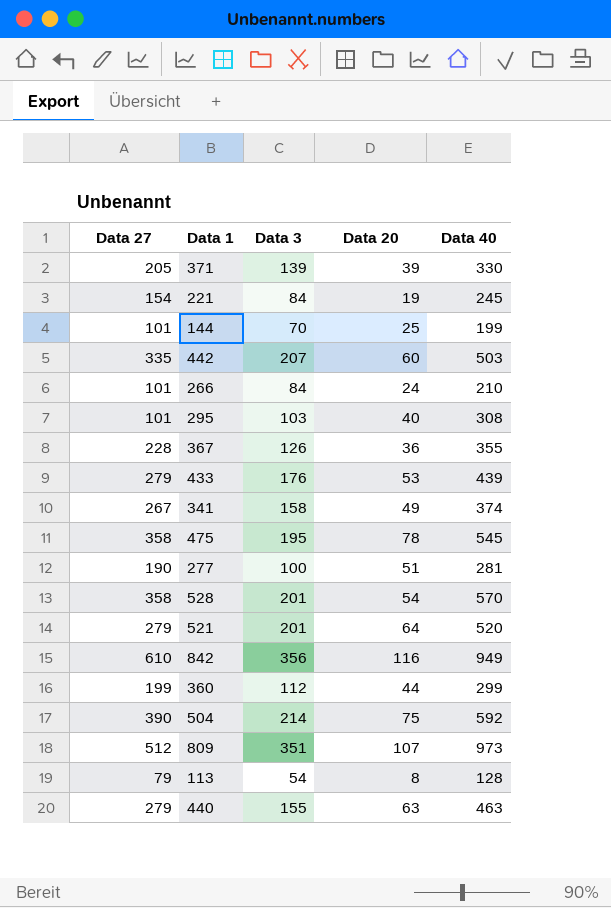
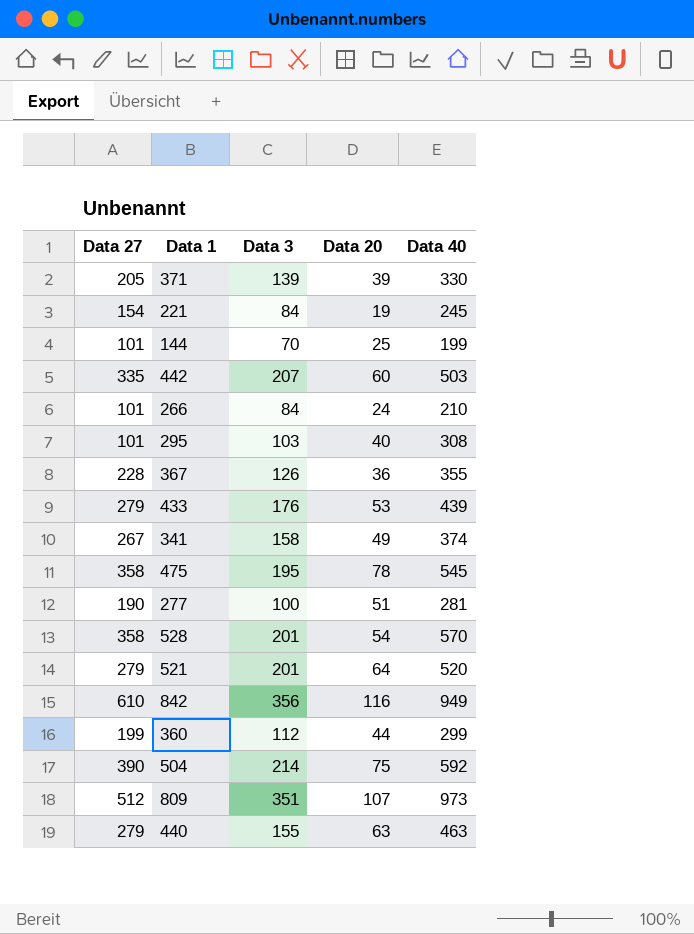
row 113: 79 | 54 | 8 | 128 -> none

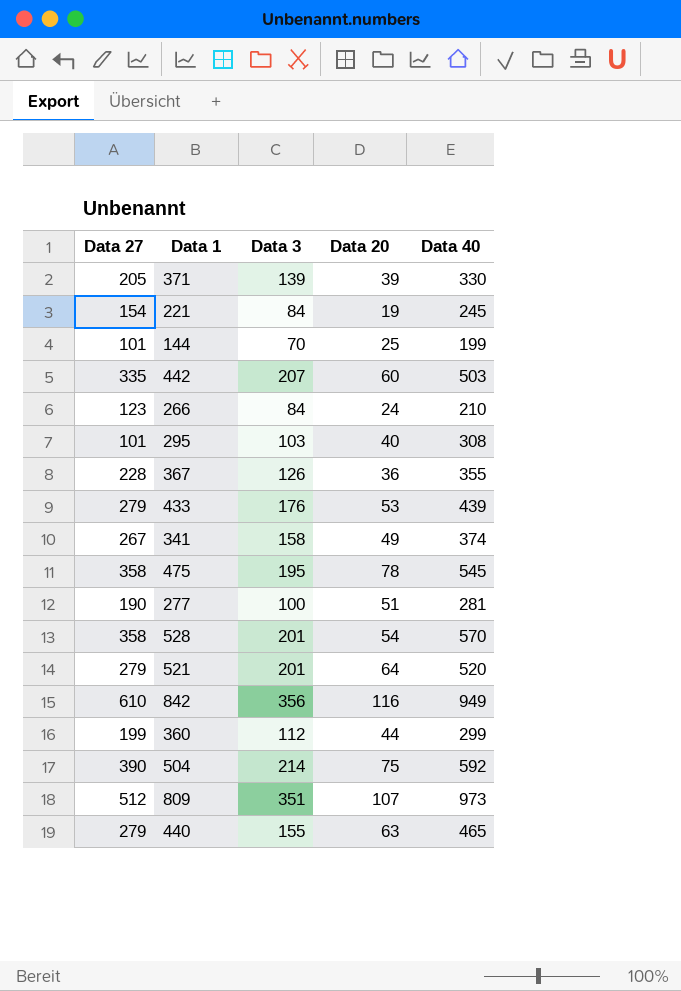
266 | Data 27: 101 -> 123
440 | Data 40: 463 -> 465

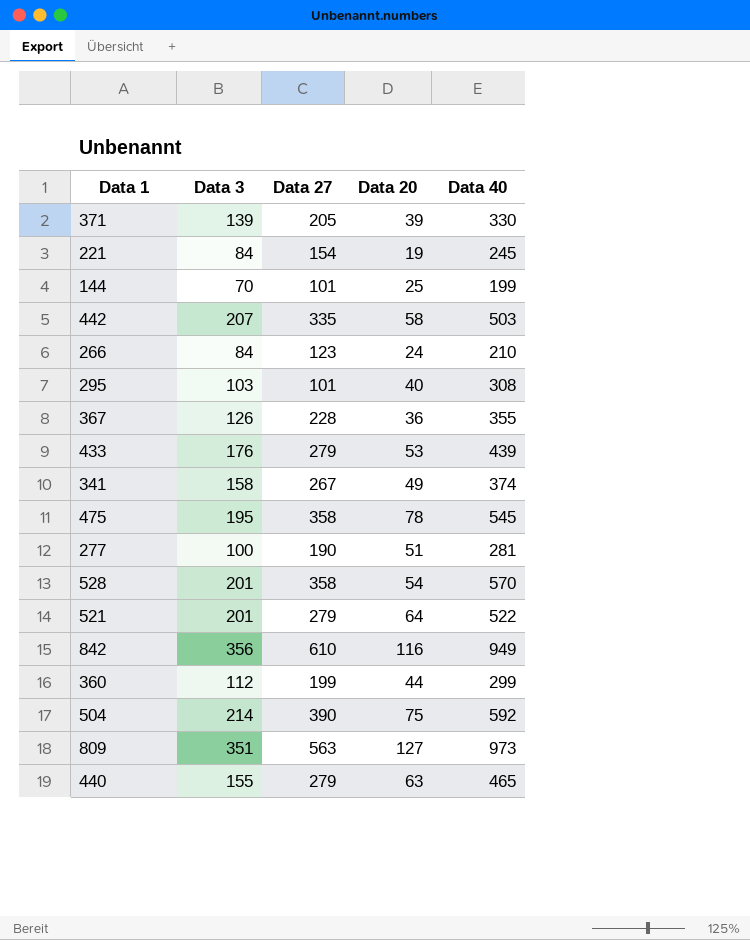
column Data 27 | position: 1 -> 3
442 | Data 20: 60 -> 58
521 | Data 40: 520 -> 522
809 | Data 27: 512 -> 563
809 | Data 20: 107 -> 127

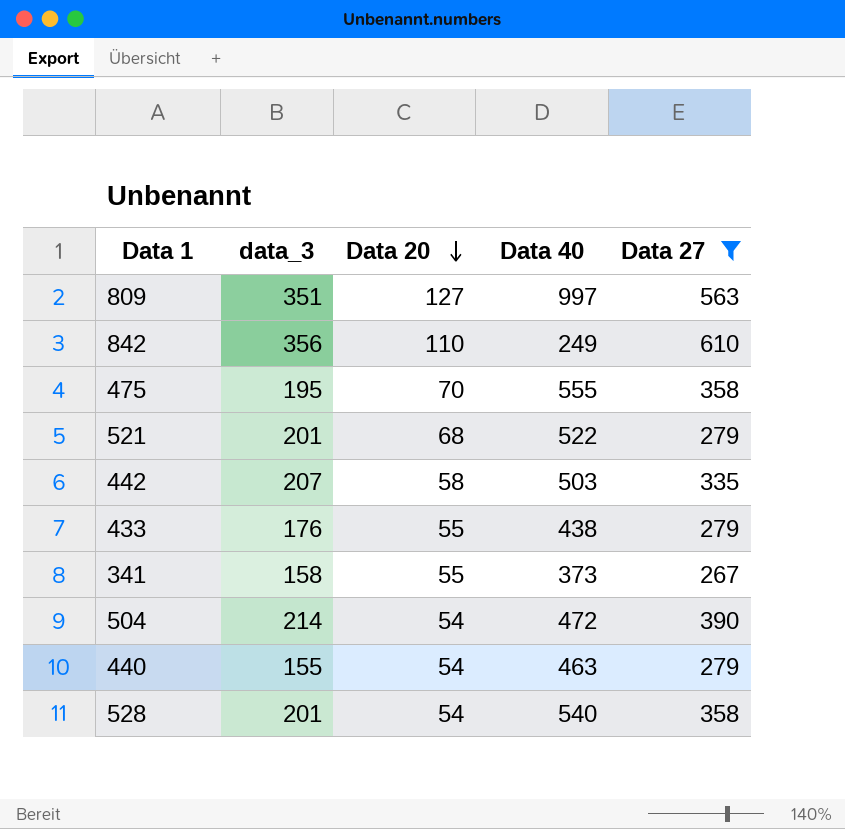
filter: none -> Data 27 >= 267
row order: none -> Data 20 descending
column name: Data 3 -> data_3
column Data 27 | position: 3 -> 5
809 | Data 40: 973 -> 997
842 | Data 20: 116 -> 110
842 | Data 40: 949 -> 249
475 | Data 20: 78 -> 70
475 | Data 40: 545 -> 555
521 | Data 20: 64 -> 68
433 | Data 20: 53 -> 55
433 | Data 40: 439 -> 438
341 | Data 20: 49 -> 55
341 | Data 40: 374 -> 373
504 | Data 20: 75 -> 54
504 | Data 40: 592 -> 472
440 | Data 20: 63 -> 54
440 | Data 40: 465 -> 463
528 | Data 40: 570 -> 540

